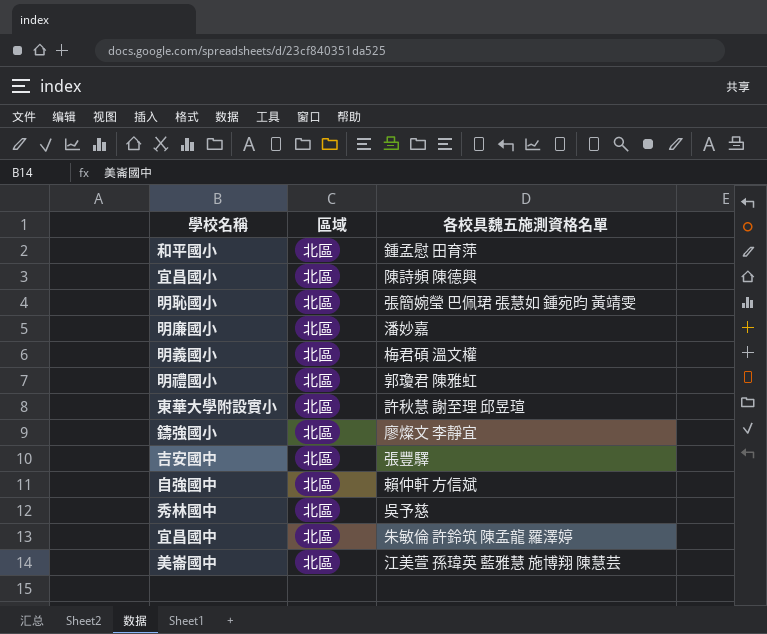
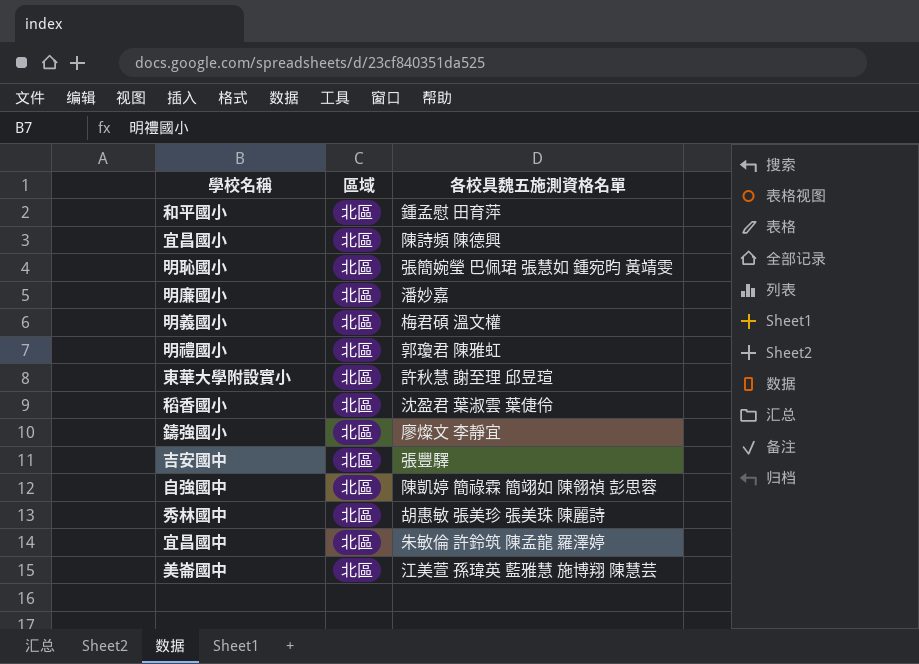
row 稻香國小: none -> 北區 | 沈盈君 葉淑雲 葉倢伶
自強國中 | 各校具魏五施測資格名單: 賴仲軒 方信斌 -> 陳凱婷 簡祿霖 簡翊如 陳翎禎 彭思蓉
秀林國中 | 各校具魏五施測資格名單: 吳予慈 -> 胡惠敏 張美珍 張美珠 陳麗詩

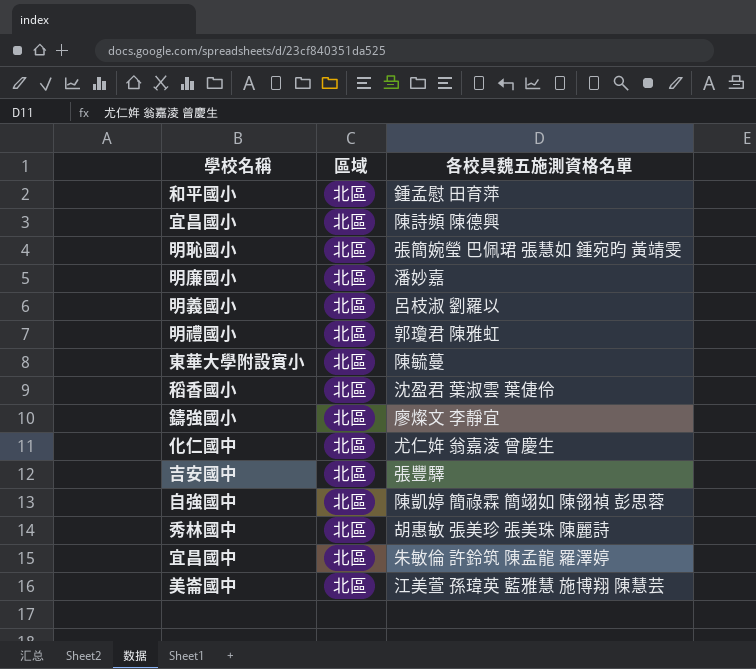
明義國小 | 各校具魏五施測資格名單: 梅君碩 溫文權 -> 呂枝淑 劉羅以
東華大學附設實小 | 各校具魏五施測資格名單: 許秋慧 謝至理 邱昱瑄 -> 陳毓蔓
row 化仁國中: none -> 北區 | 尤仁姩 翁嘉淩 曾慶生

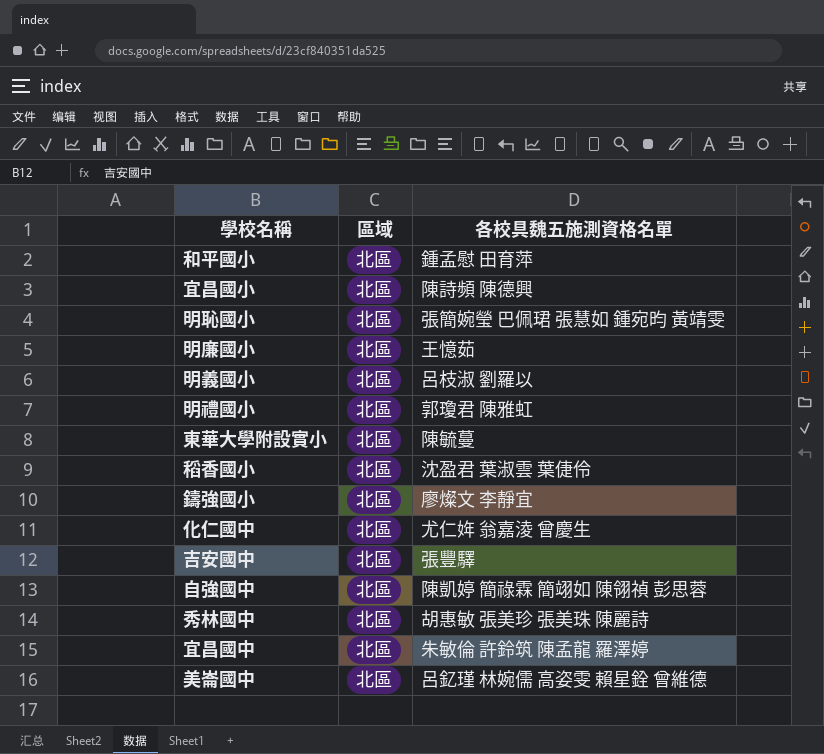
明廉國小 | 各校具魏五施測資格名單: 潘妙嘉 -> 王憶茹
美崙國中 | 各校具魏五施測資格名單: 江美萱 孫瑋英 藍雅慧 施博翔 陳慧芸 -> 呂釔瑾 林婉儒 高姿雯 賴星銓 曾維德

